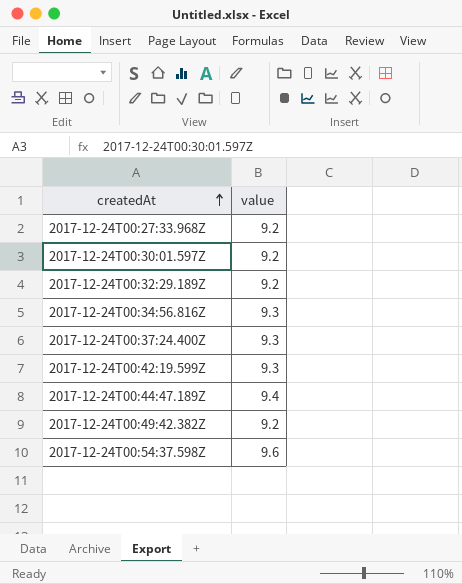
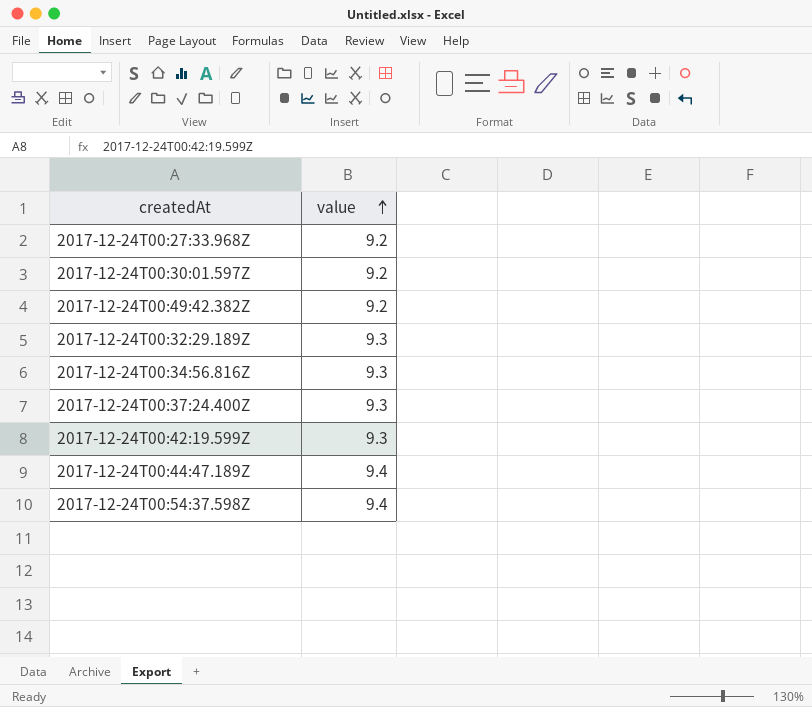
row order: createdAt ascending -> value ascending
2017-12-24T00:32:29.189Z | value: 9.2 -> 9.3
2017-12-24T00:54:37.598Z | value: 9.6 -> 9.4

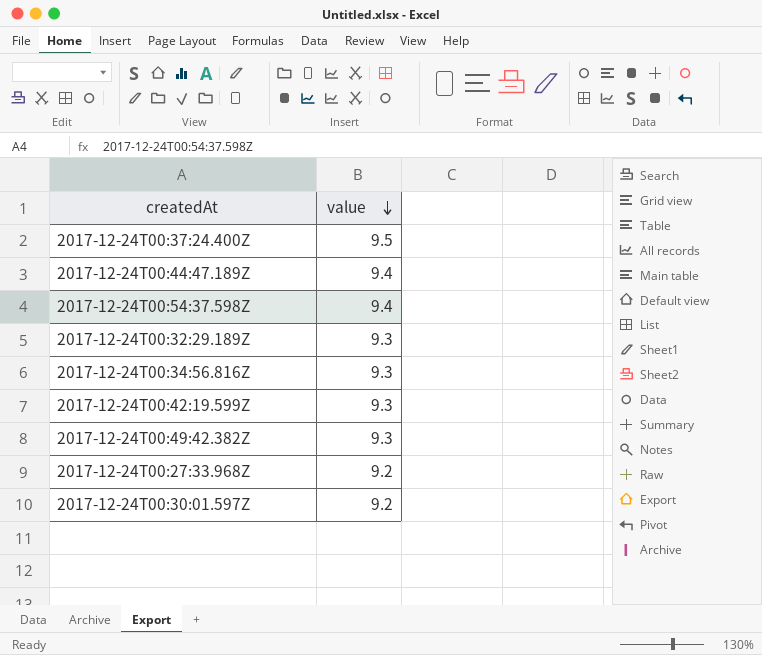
row order: value ascending -> value descending
2017-12-24T00:37:24.400Z | value: 9.3 -> 9.5
2017-12-24T00:49:42.382Z | value: 9.2 -> 9.3

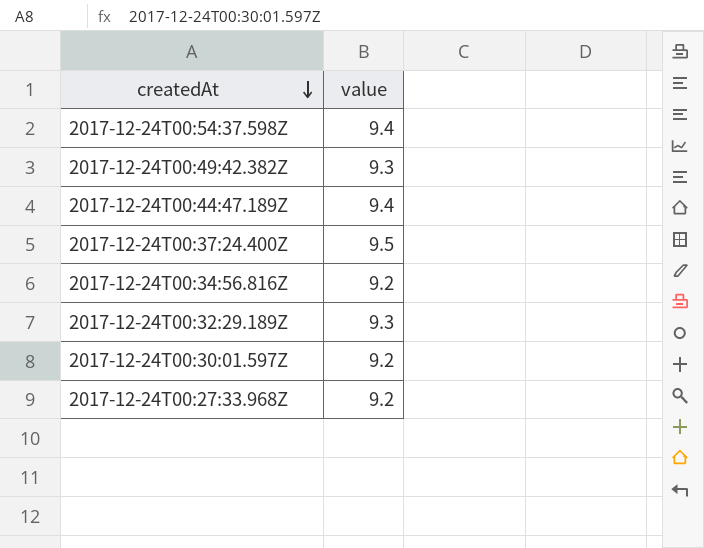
row order: value descending -> createdAt descending
row 2017-12-24T00:42:19.599Z: 9.3 -> none
2017-12-24T00:34:56.816Z | value: 9.3 -> 9.2

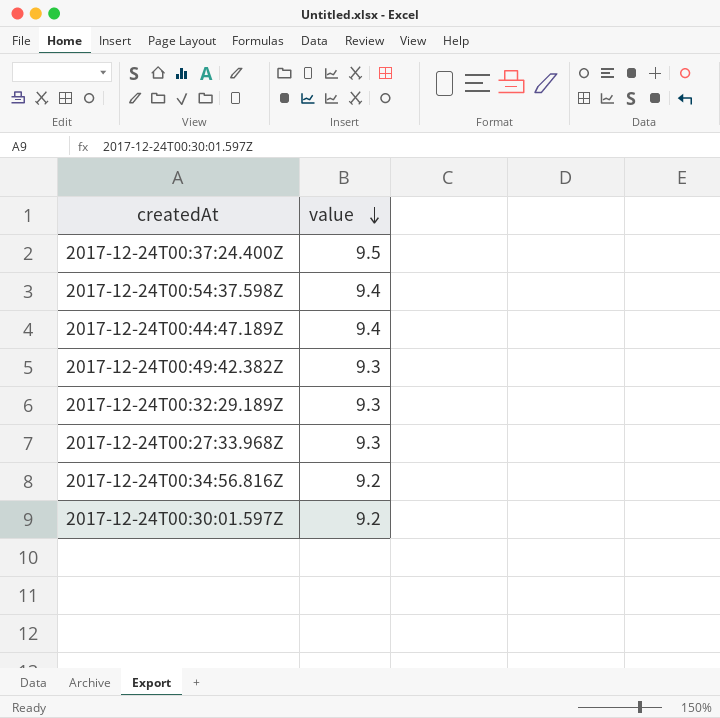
row order: createdAt descending -> value descending
2017-12-24T00:27:33.968Z | value: 9.2 -> 9.3

